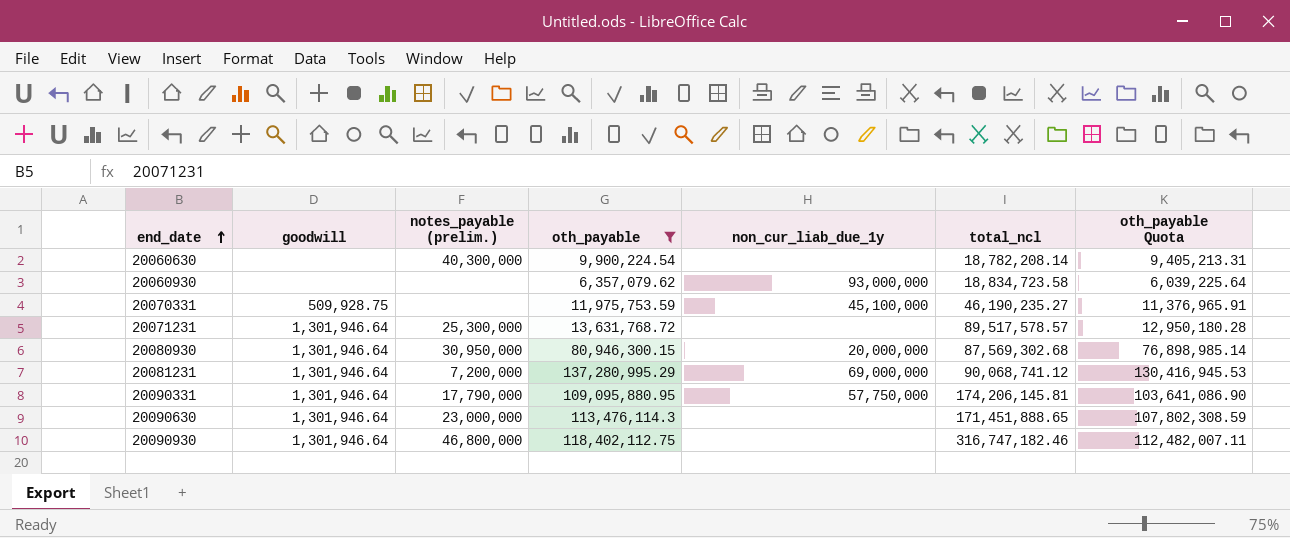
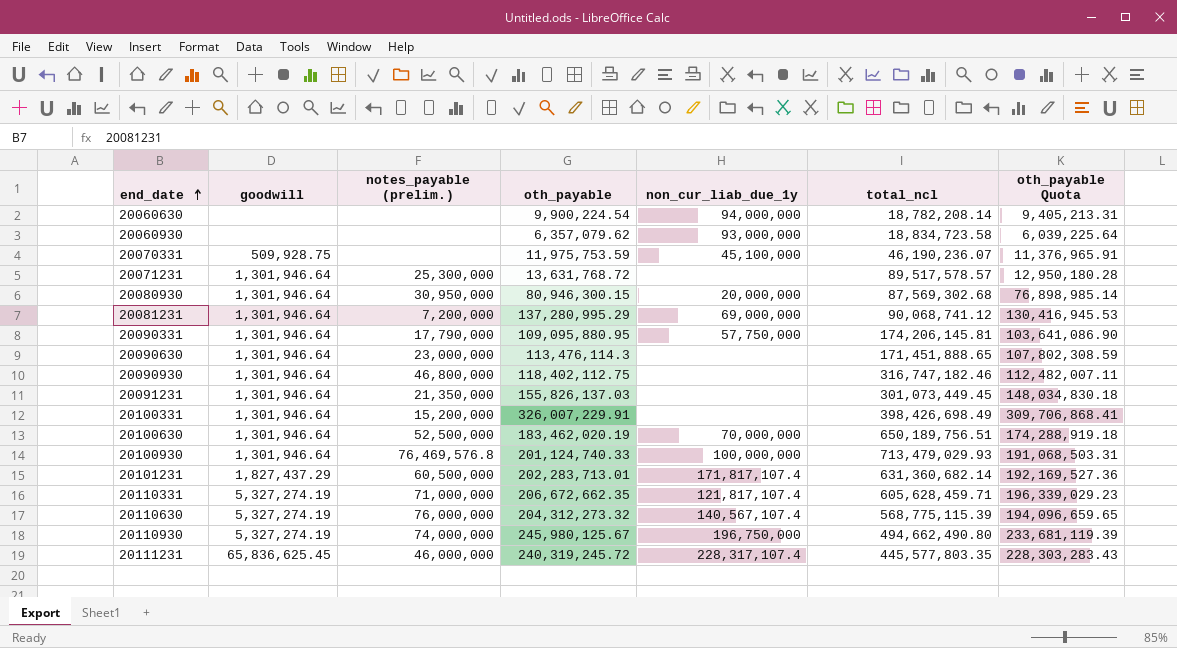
filter: oth_payable <= 137,280,995.29 -> none
20060630 | notes_payable (prelim.): 40,300,000 -> none
20060630 | non_cur_liab_due_1y: none -> 94,000,000
20070331 | total_ncl: 46,190,235.27 -> 46,190,236.07

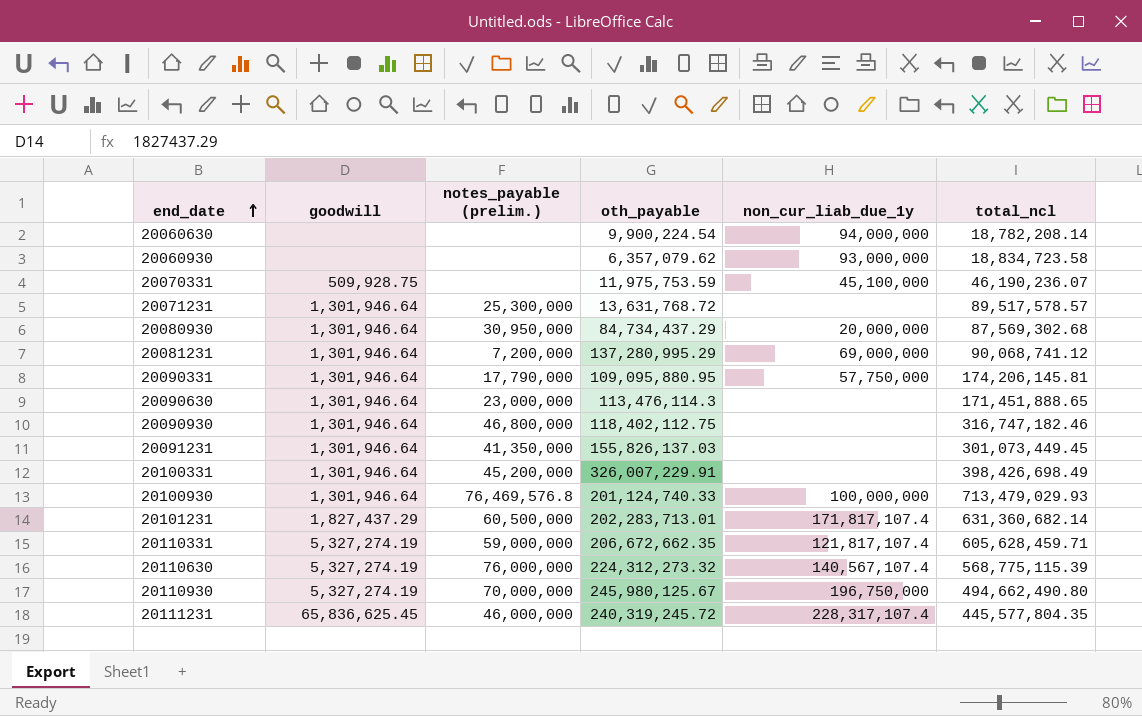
column oth_payable Quota | formula: [oth_payable] * 0.95 -> none
row 20100630: 1,301,946.64 | 52,500,000 | 183,462,020.19 | 70,000,000 | 650,189,756.51 | 174,288,919.18 -> none
20080930 | oth_payable: 80,946,300.15 -> 84,734,437.29
20091231 | notes_payable (prelim.): 21,350,000 -> 41,350,000
20100331 | notes_payable (prelim.): 15,200,000 -> 45,200,000
20110331 | notes_payable (prelim.): 71,000,000 -> 59,000,000
20110630 | oth_payable: 204,312,273.32 -> 224,312,273.32
20110930 | notes_payable (prelim.): 74,000,000 -> 70,000,000
20111231 | total_ncl: 445,577,803.35 -> 445,577,804.35

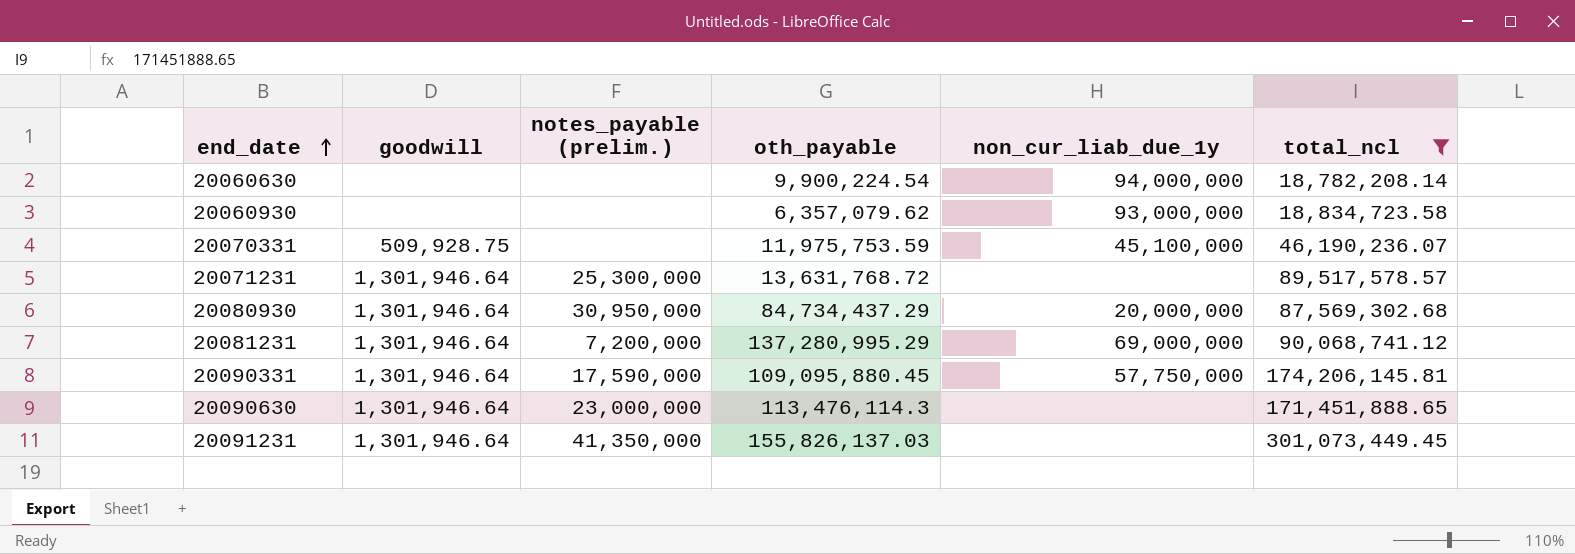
filter: none -> total_ncl <= 301,073,449.45
20090331 | notes_payable (prelim.): 17,790,000 -> 17,590,000
20090331 | oth_payable: 109,095,880.95 -> 109,095,880.45

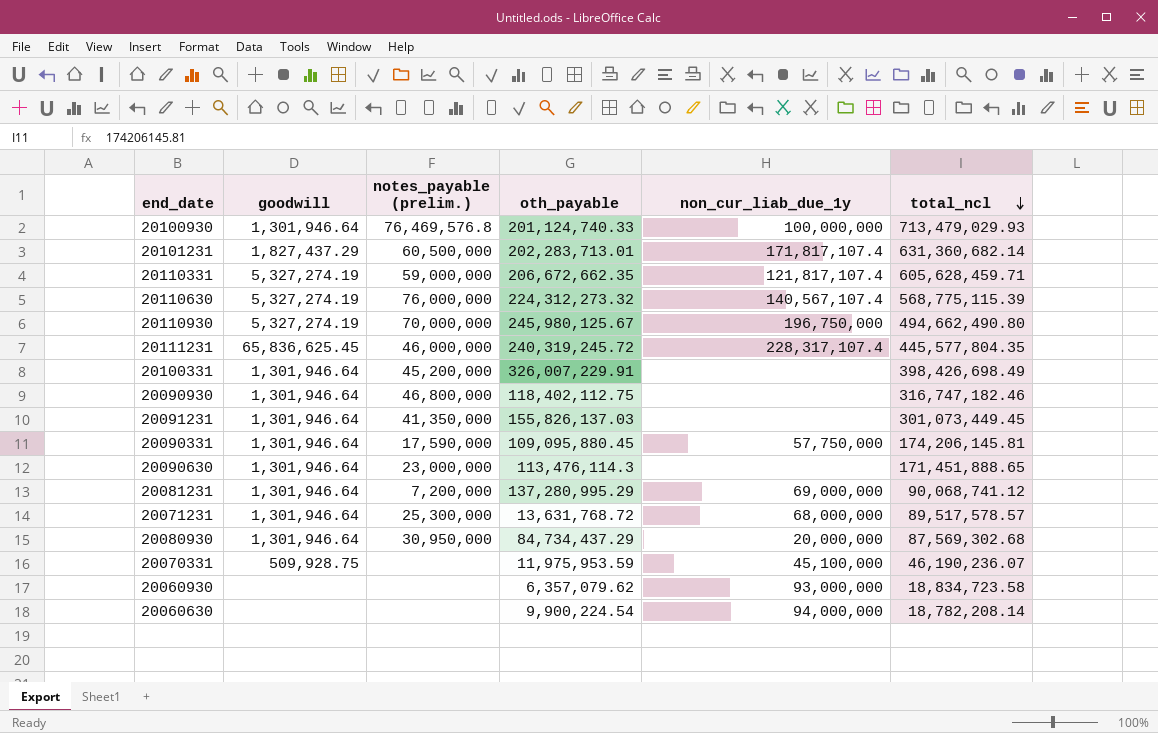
filter: total_ncl <= 301,073,449.45 -> none
row order: end_date ascending -> total_ncl descending
20071231 | non_cur_liab_due_1y: none -> 68,000,000
20070331 | oth_payable: 11,975,753.59 -> 11,975,953.59

